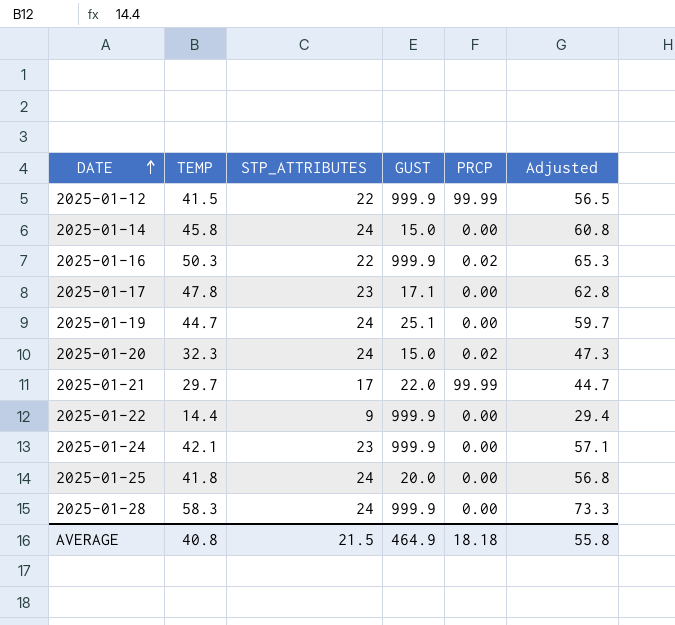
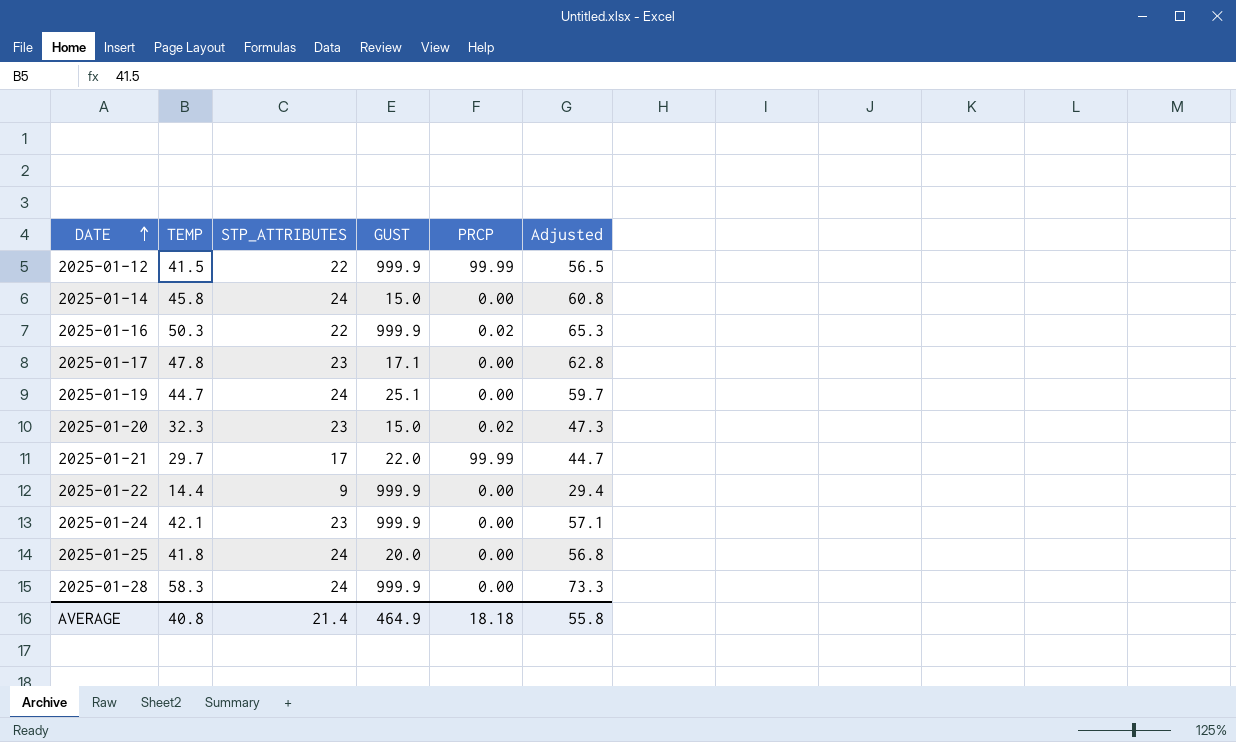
2025-01-20 | STP_ATTRIBUTES: 24 -> 23
AVERAGE | STP_ATTRIBUTES: 21.5 -> 21.4

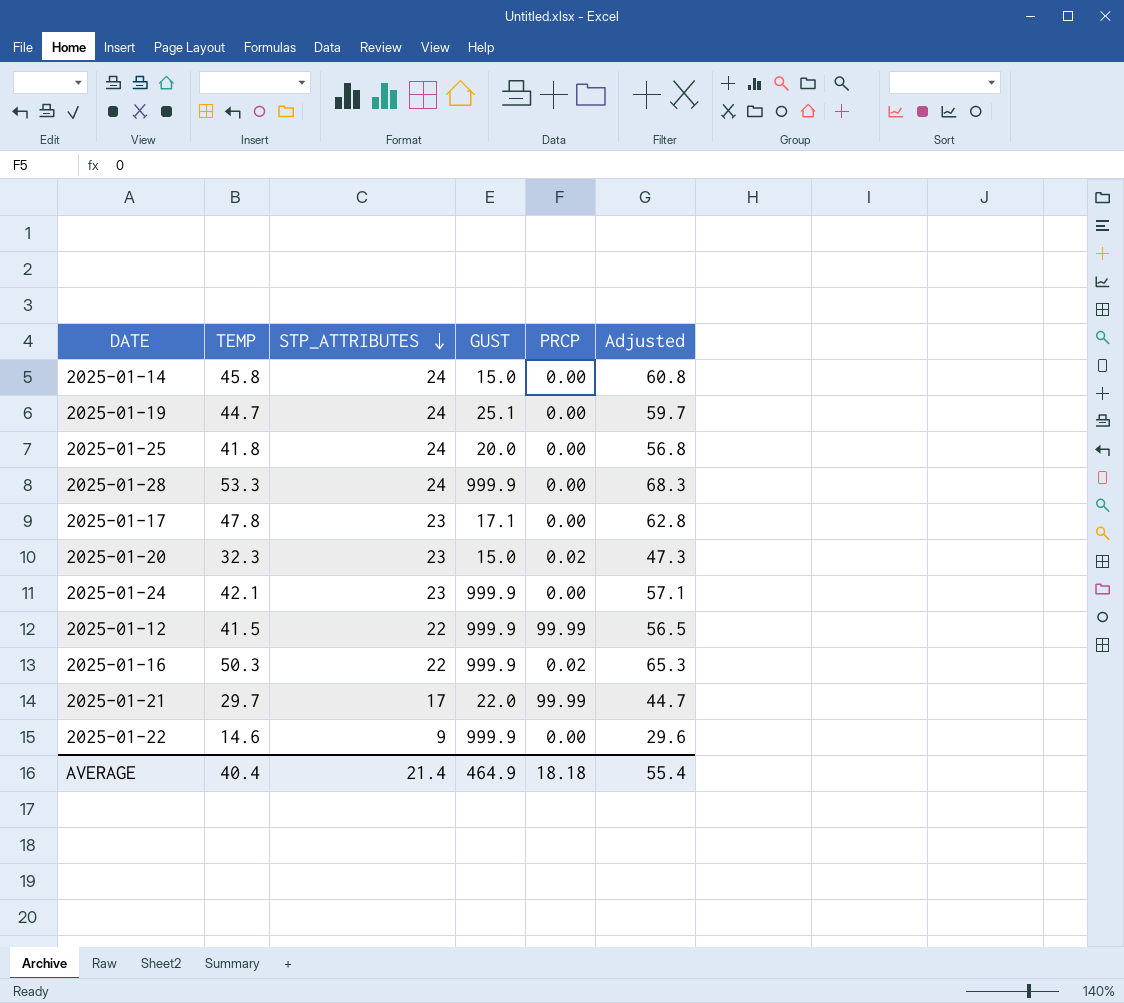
row order: DATE ascending -> STP_ATTRIBUTES descending
2025-01-28 | TEMP: 58.3 -> 53.3
2025-01-28 | Adjusted: 73.3 -> 68.3
2025-01-22 | TEMP: 14.4 -> 14.6
2025-01-22 | Adjusted: 29.4 -> 29.6
AVERAGE | TEMP: 40.8 -> 40.4
AVERAGE | Adjusted: 55.8 -> 55.4

